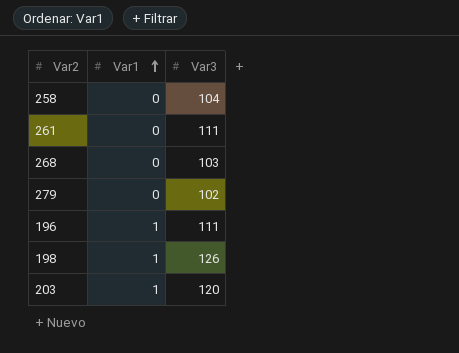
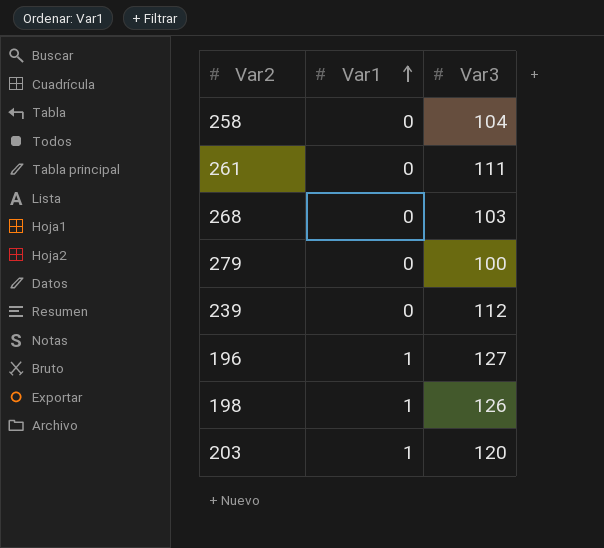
279 | Var3: 102 -> 100
row 239: none -> 0 | 112
196 | Var3: 111 -> 127

